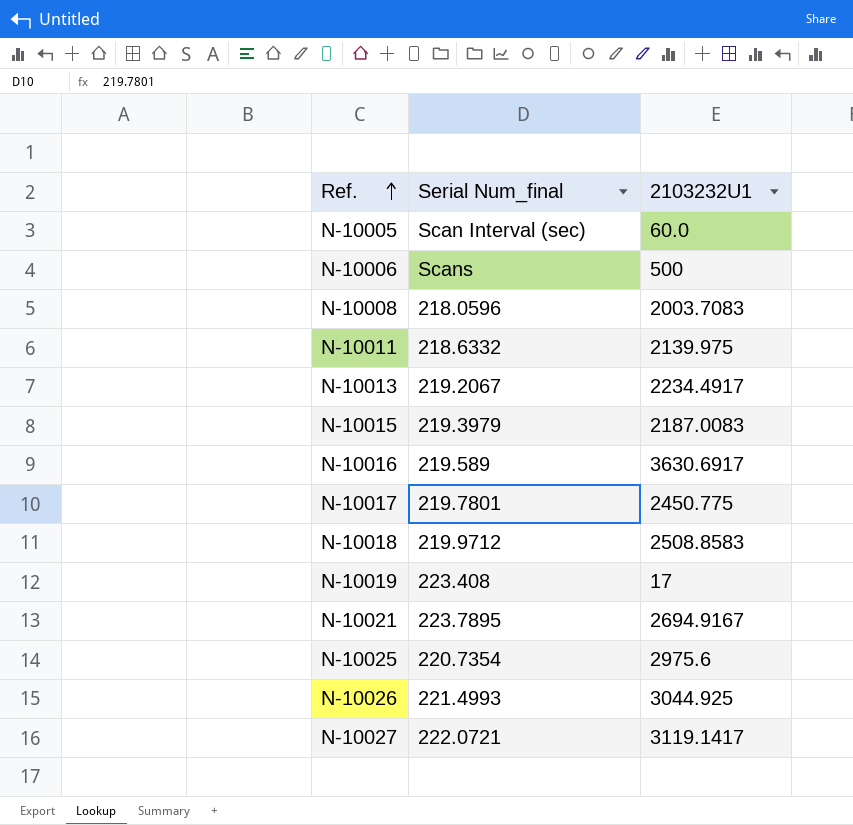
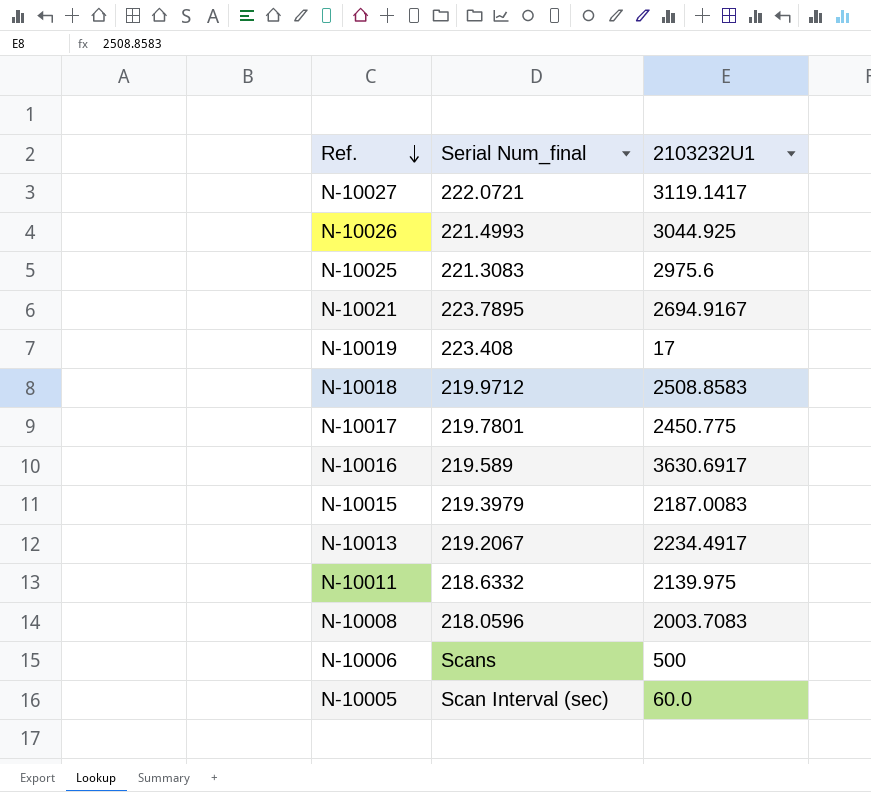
row order: Ref. ascending -> Ref. descending
N-10025 | Serial Num_final: 220.7354 -> 221.3083

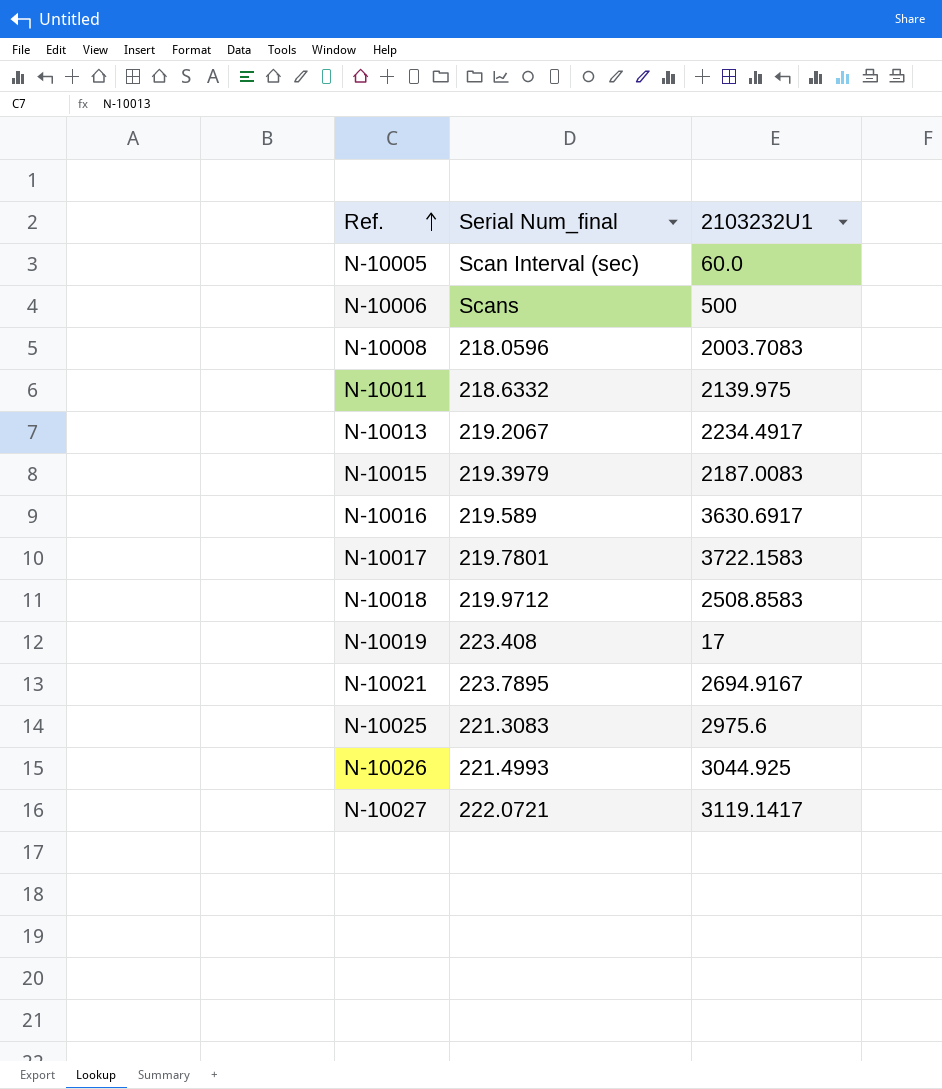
row order: Ref. descending -> Ref. ascending
N-10017 | 2103232U1: 2450.775 -> 3722.1583

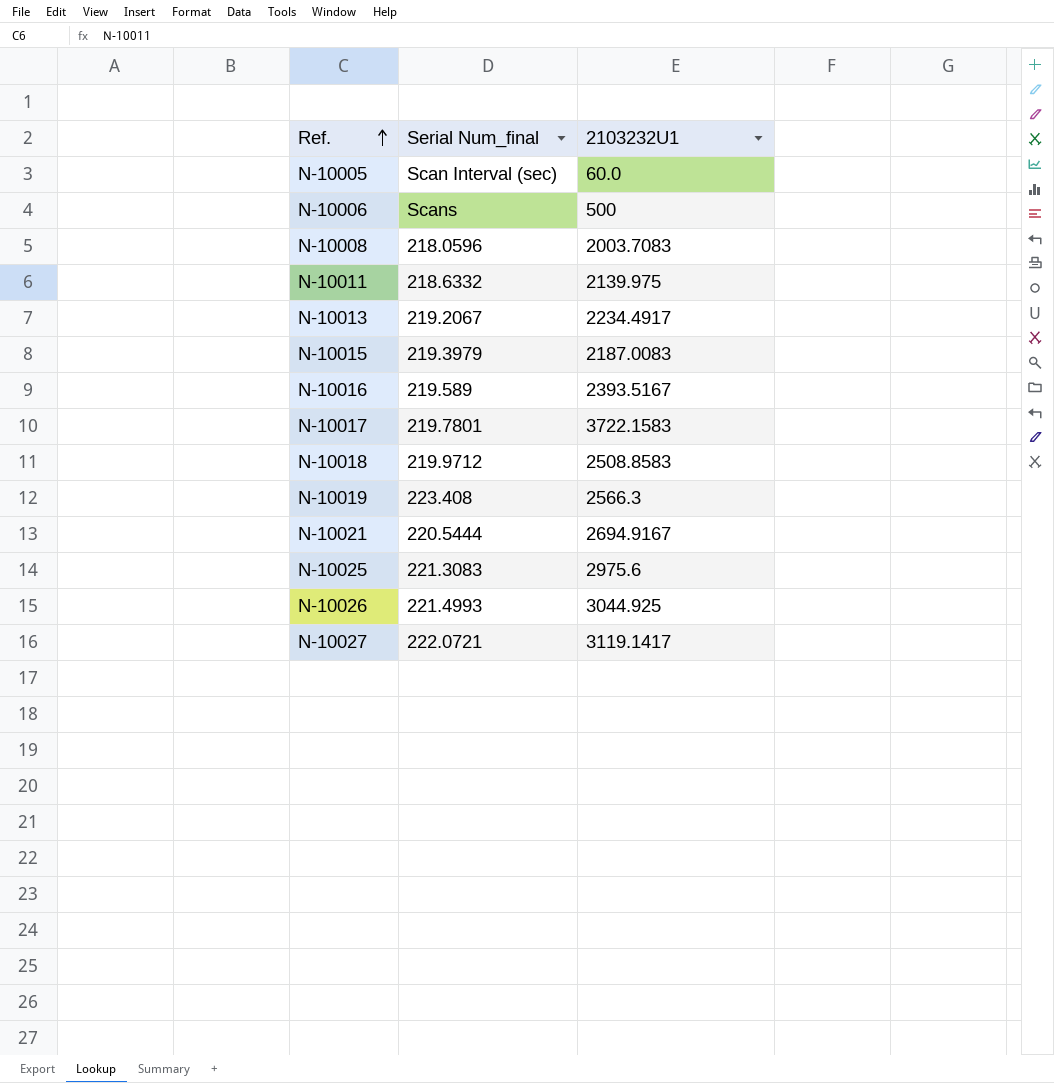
N-10016 | 2103232U1: 3630.6917 -> 2393.5167
N-10019 | 2103232U1: 17 -> 2566.3
N-10021 | Serial Num_final: 223.7895 -> 220.5444

